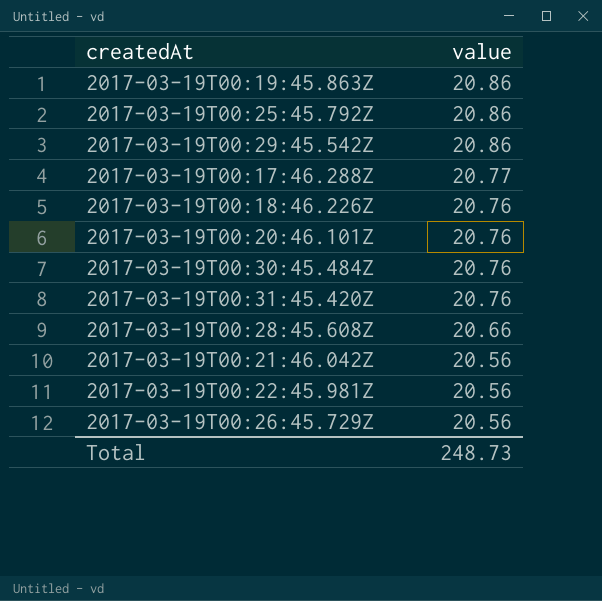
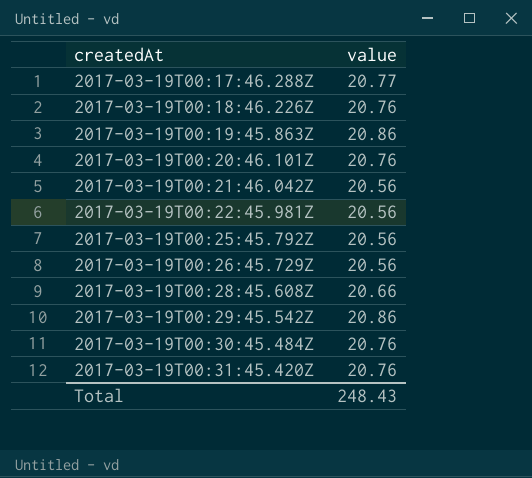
row order: value descending -> createdAt ascending
2017-03-19T00:25:45.792Z | value: 20.86 -> 20.56
Total | value: 248.73 -> 248.43

